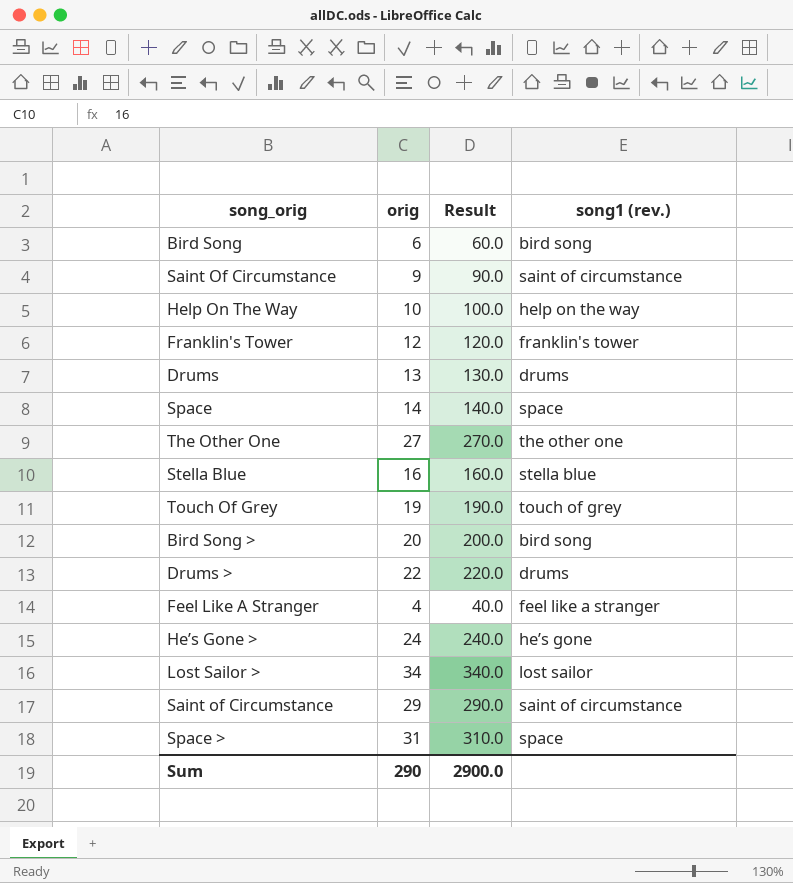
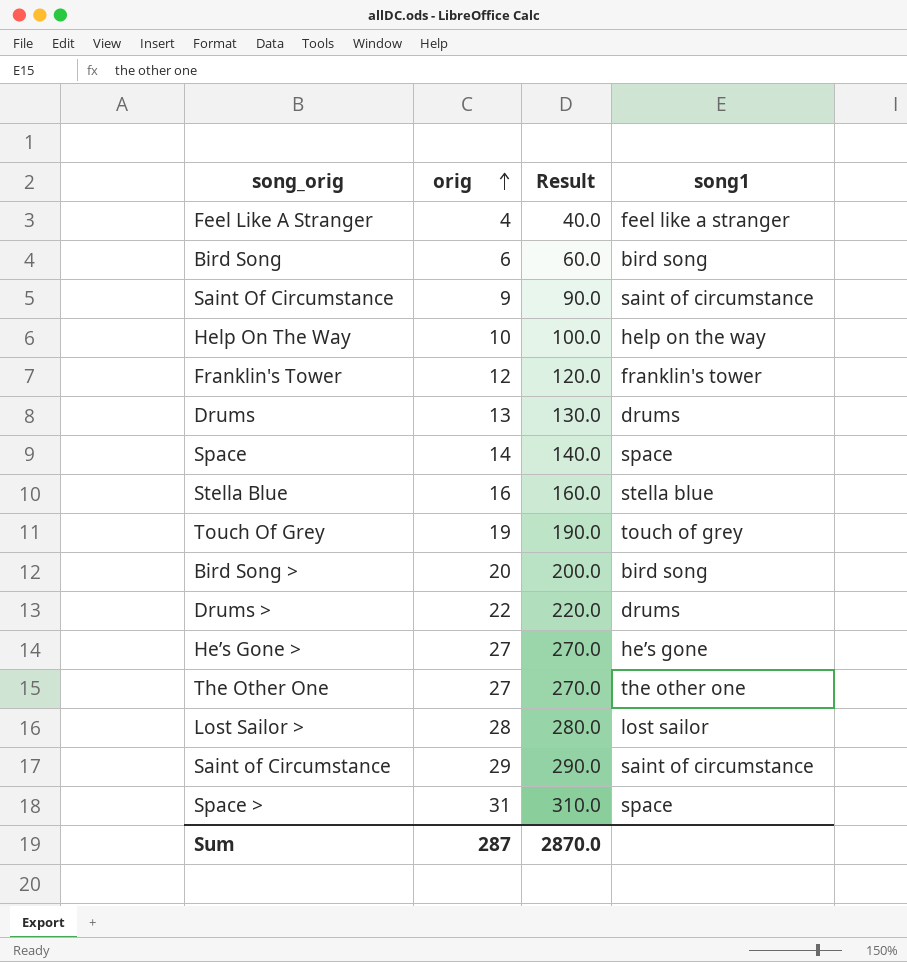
row order: none -> orig ascending
column name: song1 (rev.) -> song1
He’s Gone > | orig: 24 -> 27
He’s Gone > | Result: 240.0 -> 270.0
Lost Sailor > | orig: 34 -> 28
Lost Sailor > | Result: 340.0 -> 280.0
Sum | orig: 290 -> 287
Sum | Result: 2900.0 -> 2870.0

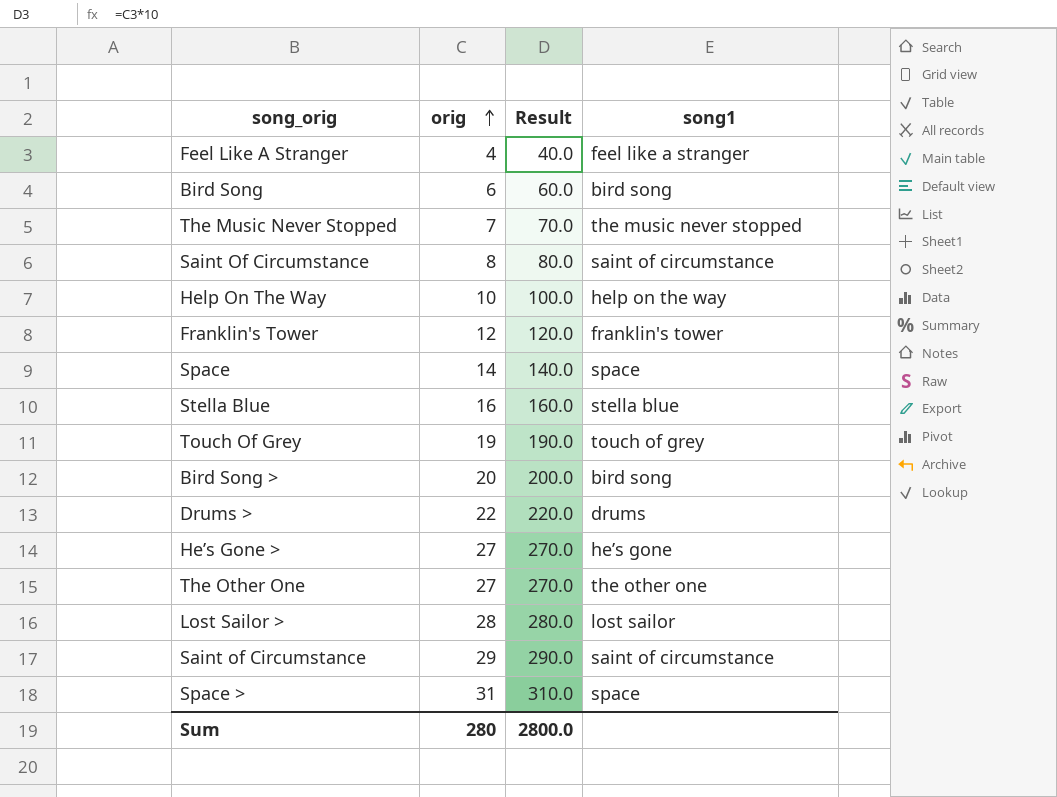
row Drums: 13 | 130.0 | drums -> none
row The Music Never Stopped: none -> 7 | 70.0 | the music never stopped
Saint Of Circumstance | orig: 9 -> 8
Saint Of Circumstance | Result: 90.0 -> 80.0
Sum | orig: 287 -> 280
Sum | Result: 2870.0 -> 2800.0

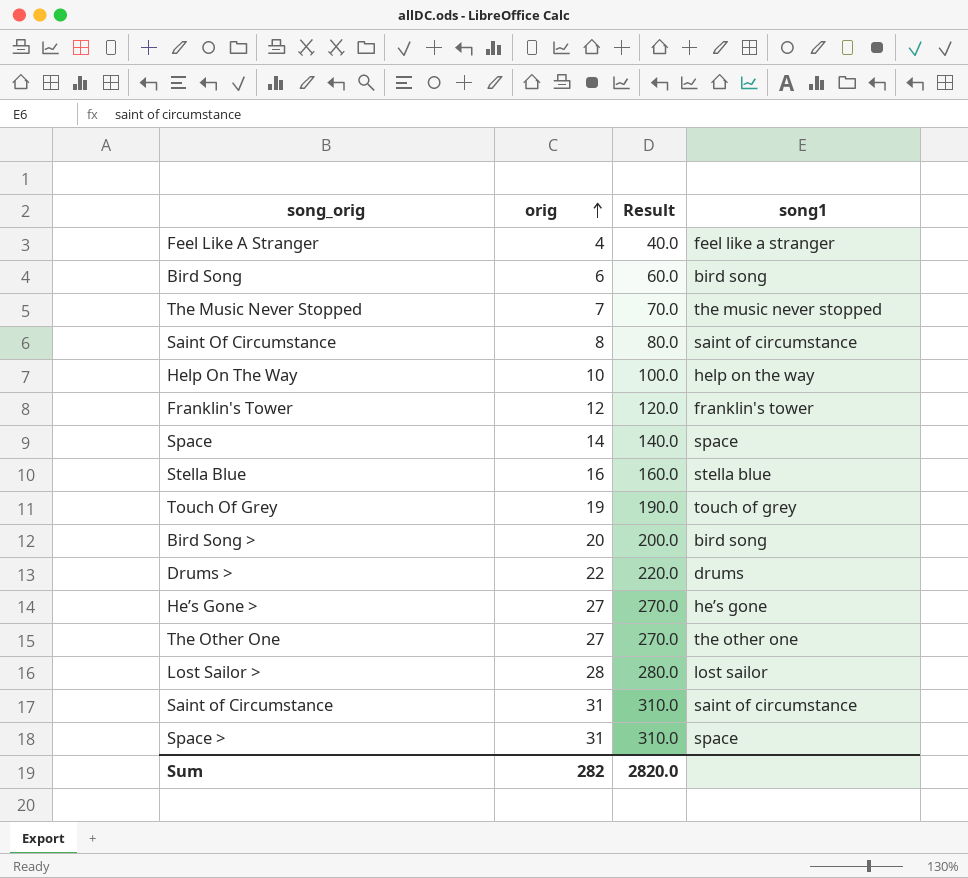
Saint of Circumstance | orig: 29 -> 31
Saint of Circumstance | Result: 290.0 -> 310.0
Sum | orig: 280 -> 282
Sum | Result: 2800.0 -> 2820.0

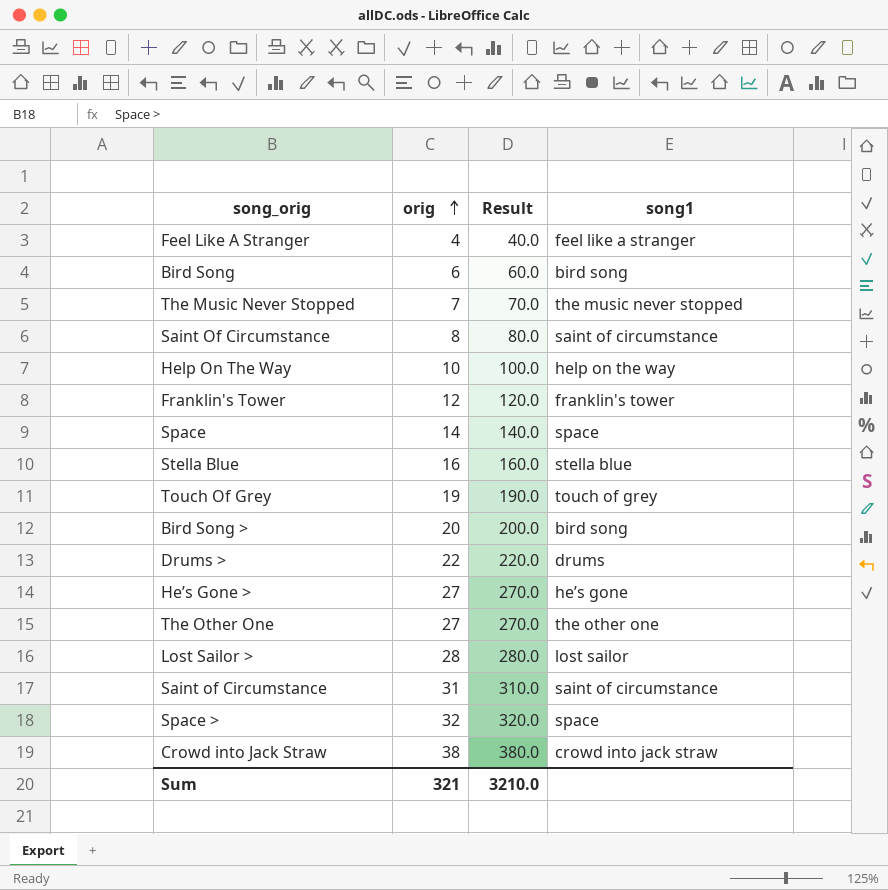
Space > | orig: 31 -> 32
Space > | Result: 310.0 -> 320.0
row Crowd into Jack Straw: none -> 38 | 380.0 | crowd into jack straw
Sum | orig: 282 -> 321
Sum | Result: 2820.0 -> 3210.0

